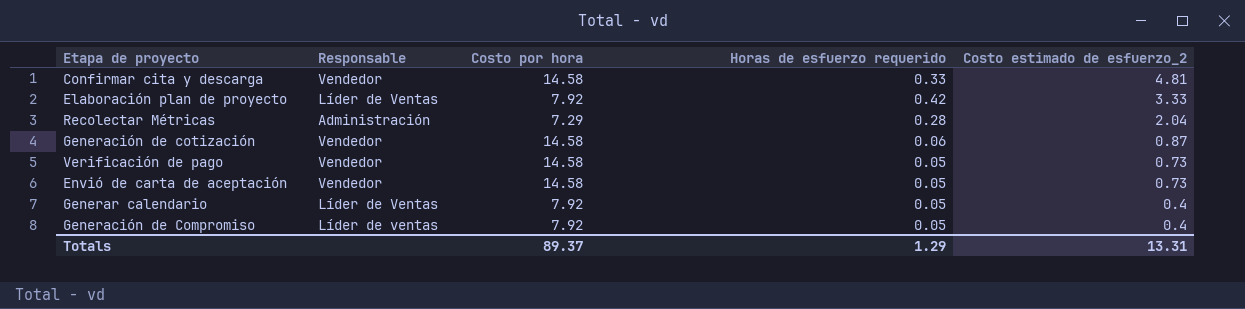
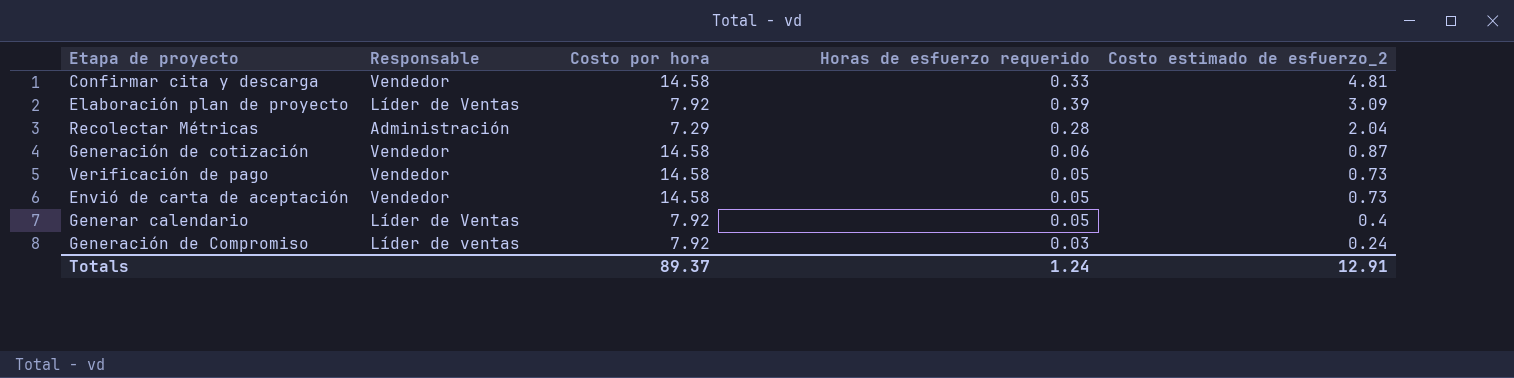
Elaboración plan de proyecto | Horas de esfuerzo requerido: 0.42 -> 0.39
Elaboración plan de proyecto | Costo estimado de esfuerzo_2: 3.33 -> 3.09
Generación de Compromiso | Horas de esfuerzo requerido: 0.05 -> 0.03
Generación de Compromiso | Costo estimado de esfuerzo_2: 0.4 -> 0.24
Totals | Horas de esfuerzo requerido: 1.29 -> 1.24
Totals | Costo estimado de esfuerzo_2: 13.31 -> 12.91

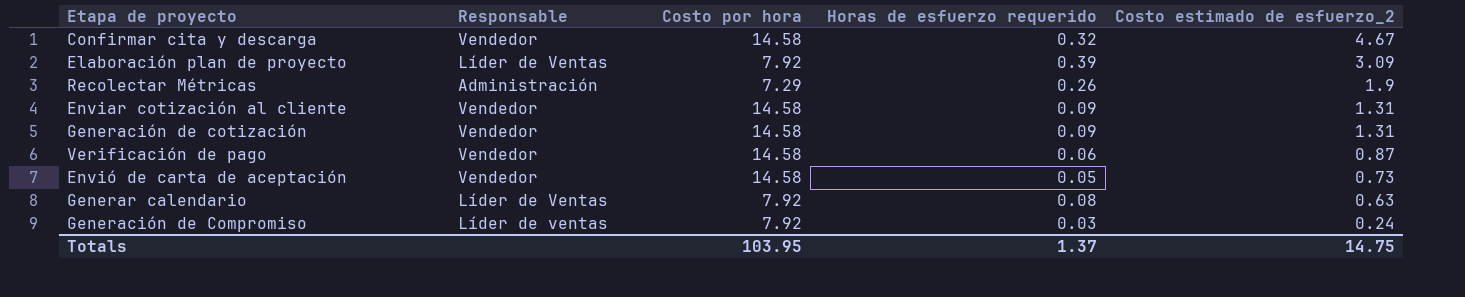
Confirmar cita y descarga | Horas de esfuerzo requerido: 0.33 -> 0.32
Confirmar cita y descarga | Costo estimado de esfuerzo_2: 4.81 -> 4.67
Recolectar Métricas | Horas de esfuerzo requerido: 0.28 -> 0.26
Recolectar Métricas | Costo estimado de esfuerzo_2: 2.04 -> 1.9
row Enviar cotización al cliente: none -> Vendedor | 14.58 | 0.09 | 1.31
Generación de cotización | Horas de esfuerzo requerido: 0.06 -> 0.09
Generación de cotización | Costo estimado de esfuerzo_2: 0.87 -> 1.31
Verificación de pago | Horas de esfuerzo requerido: 0.05 -> 0.06
Verificación de pago | Costo estimado de esfuerzo_2: 0.73 -> 0.87
Generar calendario | Horas de esfuerzo requerido: 0.05 -> 0.08
Generar calendario | Costo estimado de esfuerzo_2: 0.4 -> 0.63
Totals | Costo por hora: 89.37 -> 103.95
Totals | Horas de esfuerzo requerido: 1.24 -> 1.37
Totals | Costo estimado de esfuerzo_2: 12.91 -> 14.75

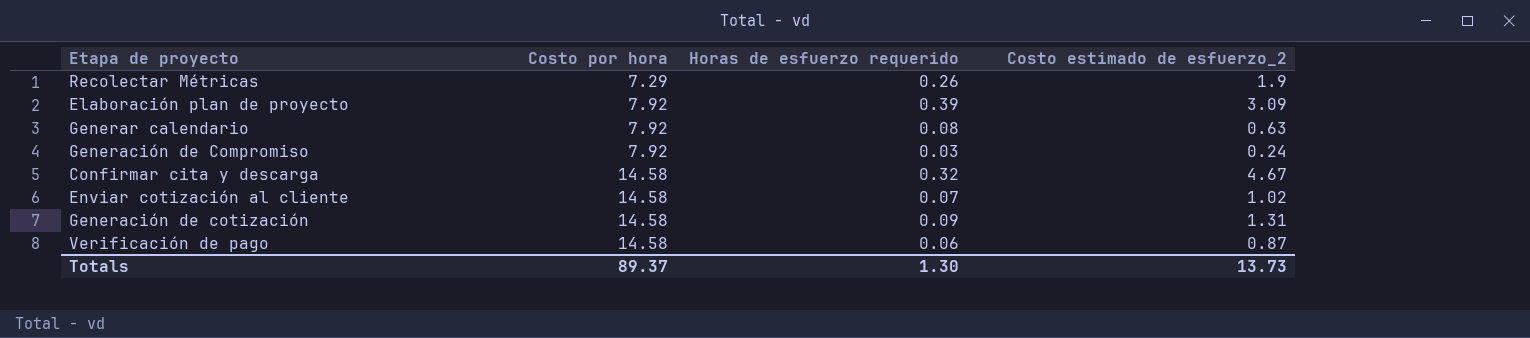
row order: Costo estimado de esfuerzo_2 descending -> Costo por hora ascending
column Responsable | position: 2 -> none
row Envió de carta de aceptación: Vendedor | 14.58 | 0.05 | 0.73 -> none
Enviar cotización al cliente | Horas de esfuerzo requerido: 0.09 -> 0.07
Enviar cotización al cliente | Costo estimado de esfuerzo_2: 1.31 -> 1.02
Totals | Costo por hora: 103.95 -> 89.37
Totals | Horas de esfuerzo requerido: 1.37 -> 1.30
Totals | Costo estimado de esfuerzo_2: 14.75 -> 13.73

